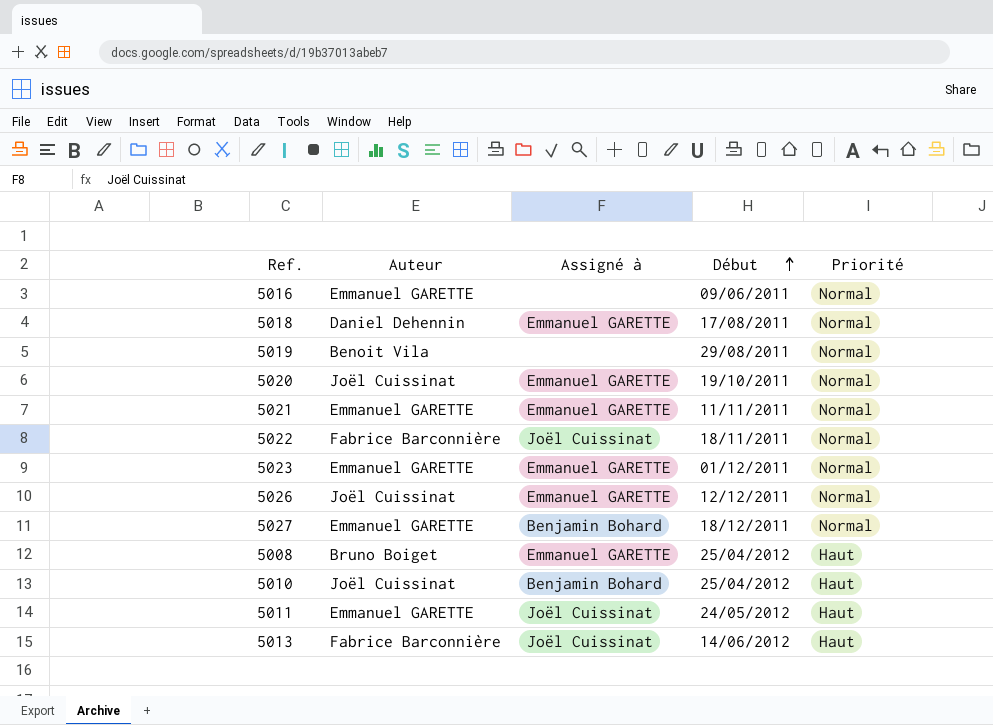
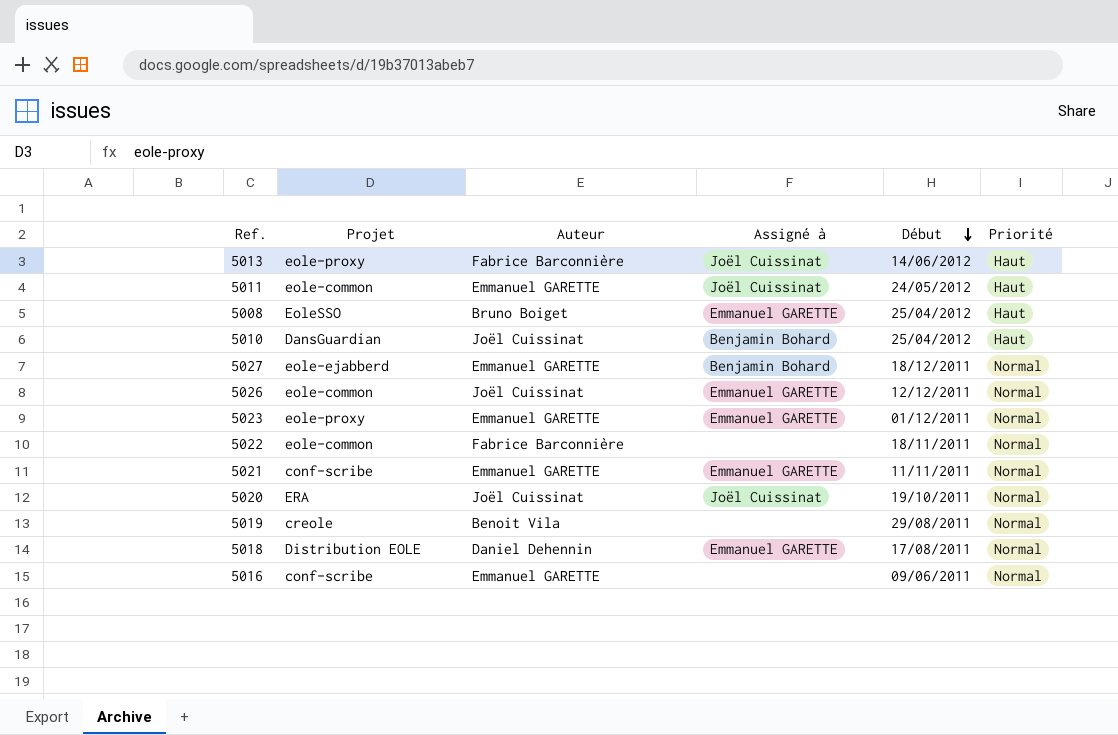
row order: Début ascending -> Début descending
column Projet | position: none -> 2
5022 | Assigné à: Joël Cuissinat -> none
5020 | Assigné à: Emmanuel GARETTE -> Joël Cuissinat

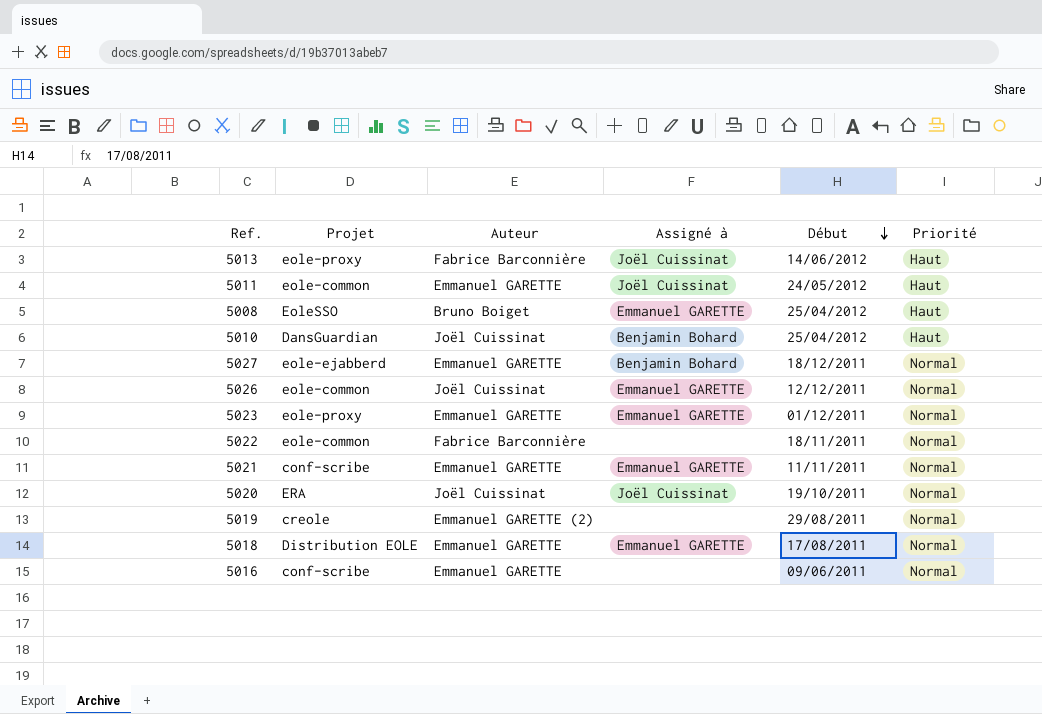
5019 | Auteur: Benoit Vila -> Emmanuel GARETTE (2)
5018 | Auteur: Daniel Dehennin -> Emmanuel GARETTE

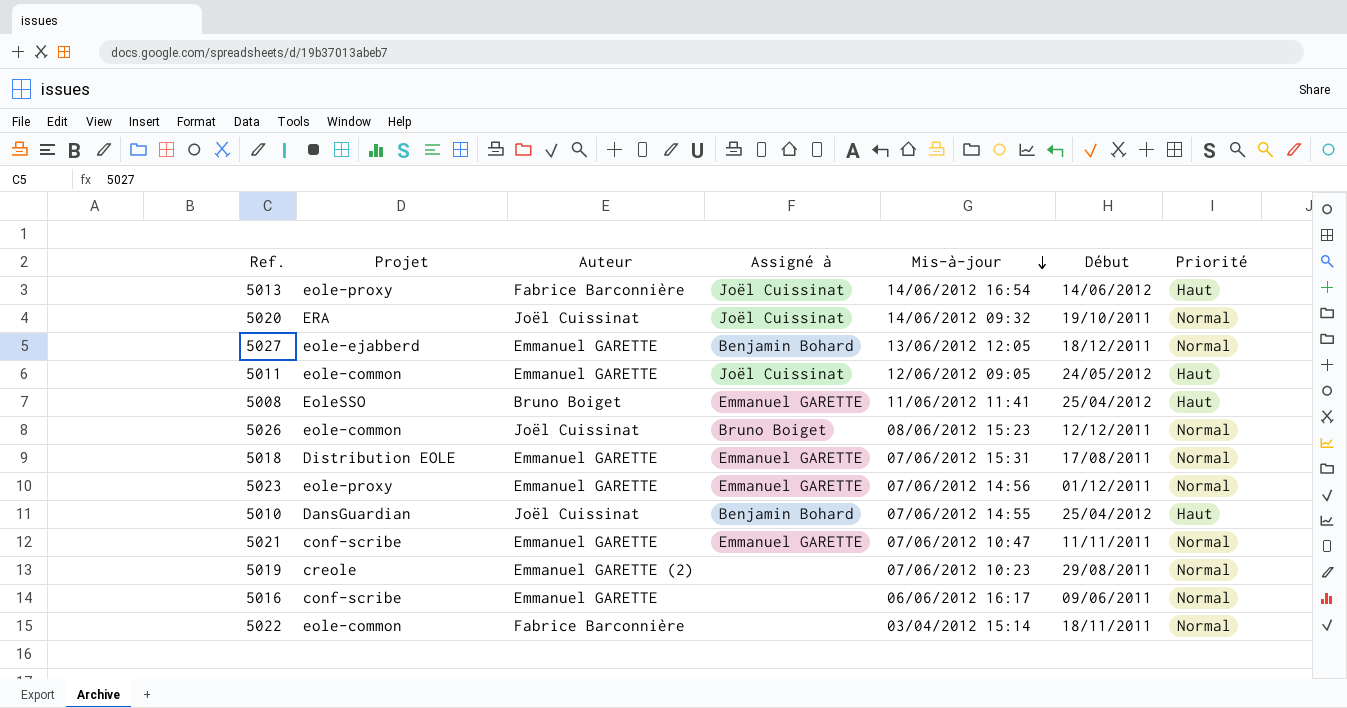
row order: Début descending -> Mis-à-jour descending
column Mis-à-jour | position: none -> 5
5026 | Assigné à: Emmanuel GARETTE -> Bruno Boiget

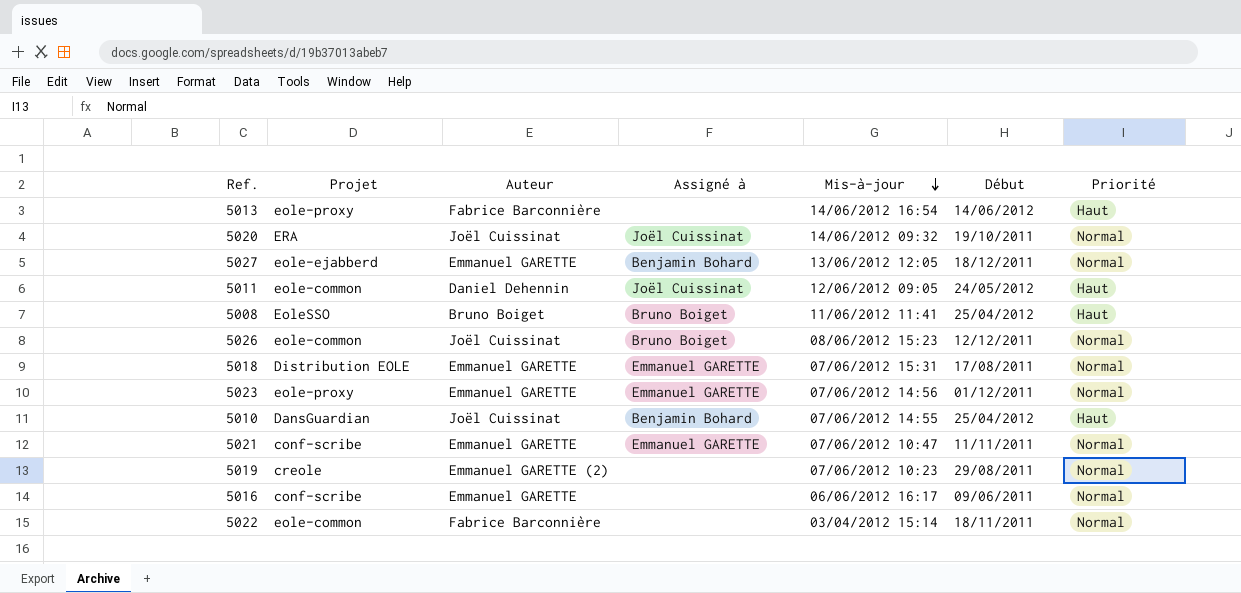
5013 | Assigné à: Joël Cuissinat -> none
5011 | Auteur: Emmanuel GARETTE -> Daniel Dehennin
5008 | Assigné à: Emmanuel GARETTE -> Bruno Boiget

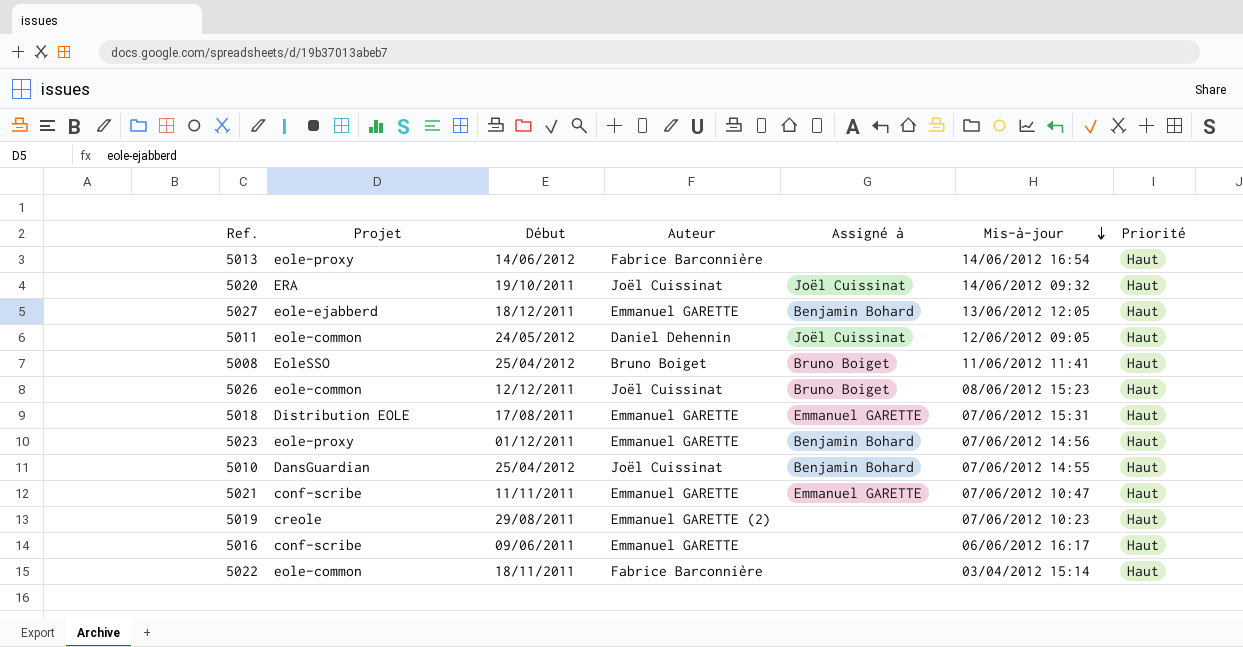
column Début | position: 6 -> 3
5020 | Priorité: Normal -> Haut
5027 | Priorité: Normal -> Haut
5026 | Priorité: Normal -> Haut
5018 | Priorité: Normal -> Haut
5023 | Assigné à: Emmanuel GARETTE -> Benjamin Bohard
5023 | Priorité: Normal -> Haut
5021 | Priorité: Normal -> Haut
5019 | Priorité: Normal -> Haut
5016 | Priorité: Normal -> Haut
5022 | Priorité: Normal -> Haut

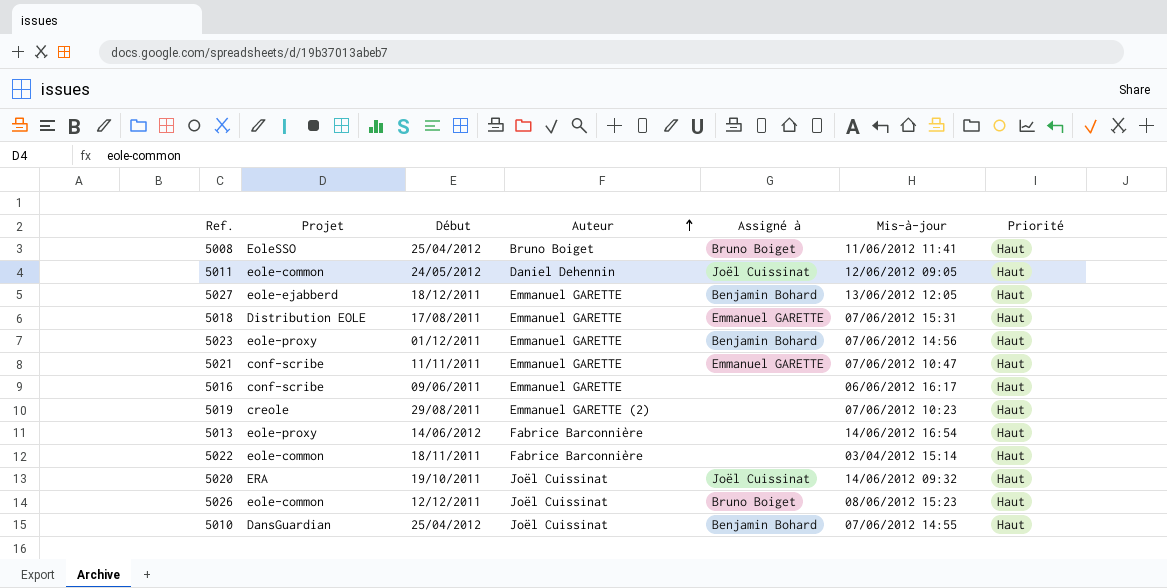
row order: Mis-à-jour descending -> Auteur ascending

